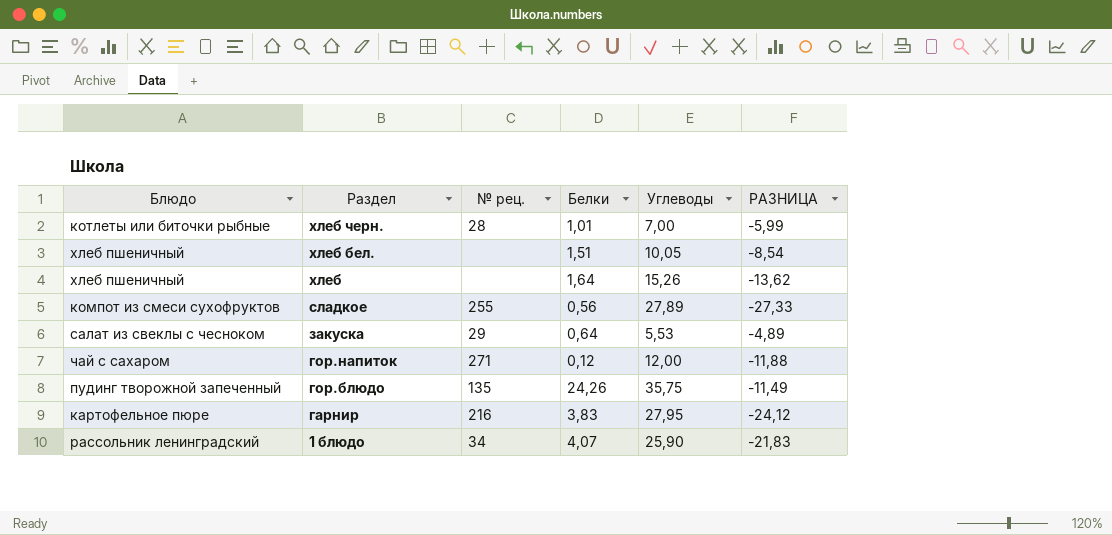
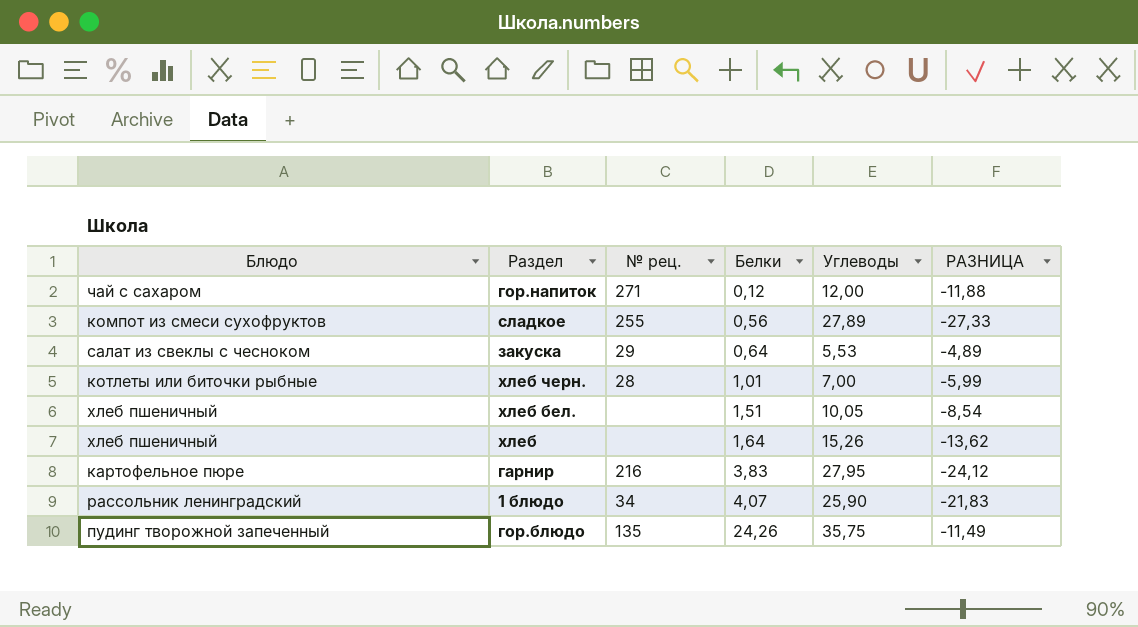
row order: Раздел descending -> Белки ascending

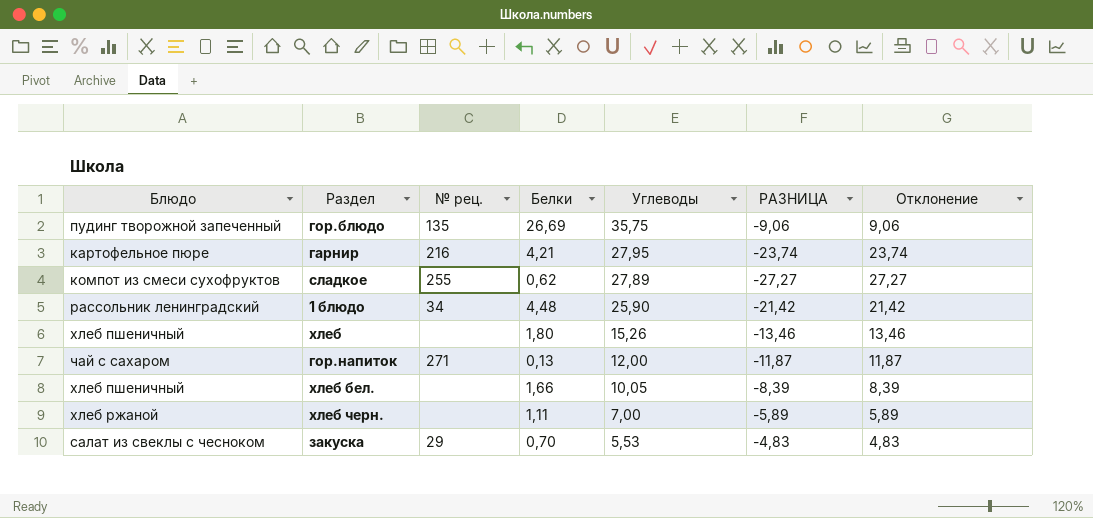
row order: Белки ascending -> Углеводы descending
column Отклонение | formula: none -> [Углеводы] - [Белки]
гор.блюдо | Белки: 24,26 -> 26,69
гор.блюдо | РАЗНИЦА: -11,49 -> -9,06
гарнир | Белки: 3,83 -> 4,21
гарнир | РАЗНИЦА: -24,12 -> -23,74
сладкое | Белки: 0,56 -> 0,62
сладкое | РАЗНИЦА: -27,33 -> -27,27
1 блюдо | Белки: 4,07 -> 4,48
1 блюдо | РАЗНИЦА: -21,83 -> -21,42
хлеб | Белки: 1,64 -> 1,80
хлеб | РАЗНИЦА: -13,62 -> -13,46
гор.напиток | Белки: 0,12 -> 0,13
гор.напиток | РАЗНИЦА: -11,88 -> -11,87
хлеб бел. | Белки: 1,51 -> 1,66
хлеб бел. | РАЗНИЦА: -8,54 -> -8,39
хлеб черн. | Блюдо: котлеты или биточки рыбные -> хлеб ржаной
хлеб черн. | № рец.: 28 -> none
хлеб черн. | Белки: 1,01 -> 1,11
хлеб черн. | РАЗНИЦА: -5,99 -> -5,89
закуска | Белки: 0,64 -> 0,70
закуска | РАЗНИЦА: -4,89 -> -4,83

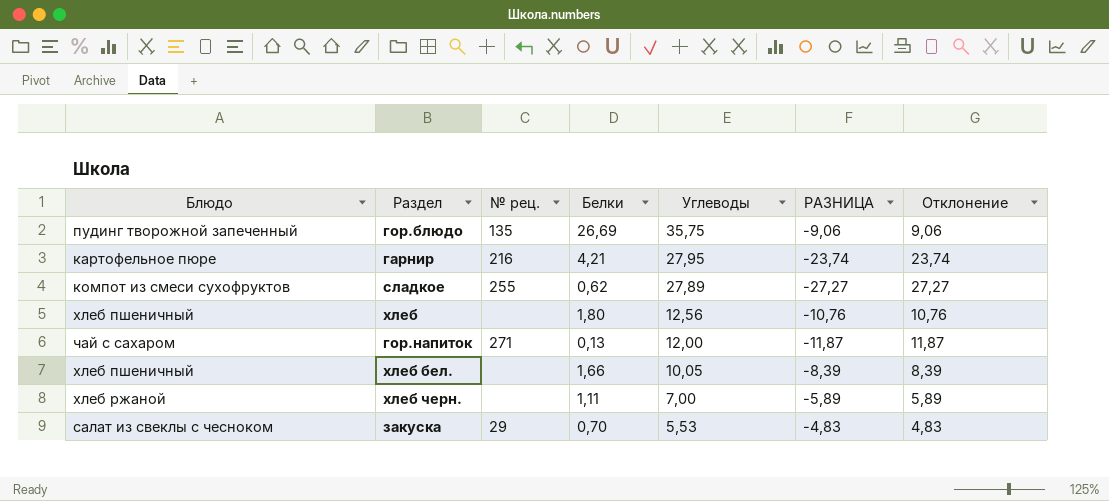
row 1 блюдо: рассольник ленинградский | 34 | 4,48 | 25,90 | -21,42 | 21,42 -> none
хлеб | Углеводы: 15,26 -> 12,56
хлеб | РАЗНИЦА: -13,46 -> -10,76
хлеб | Отклонение: 13,46 -> 10,76

